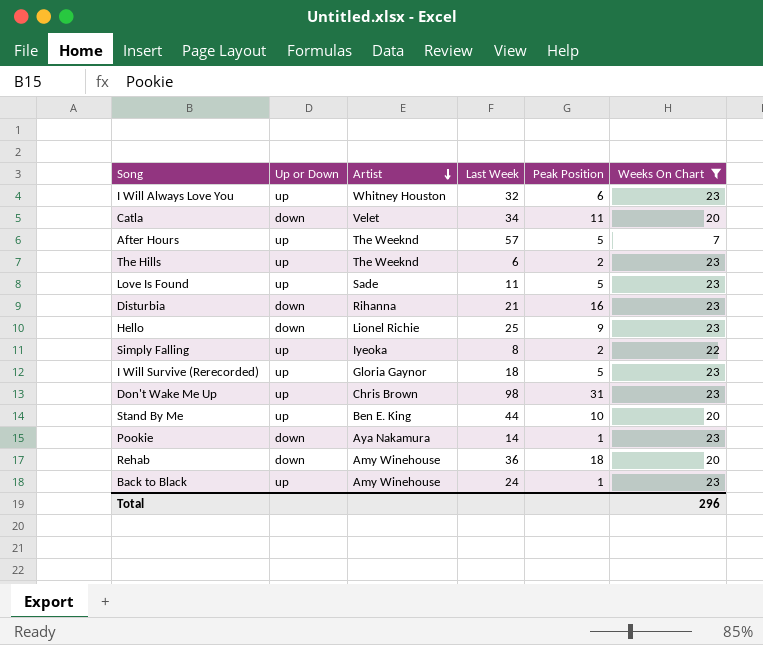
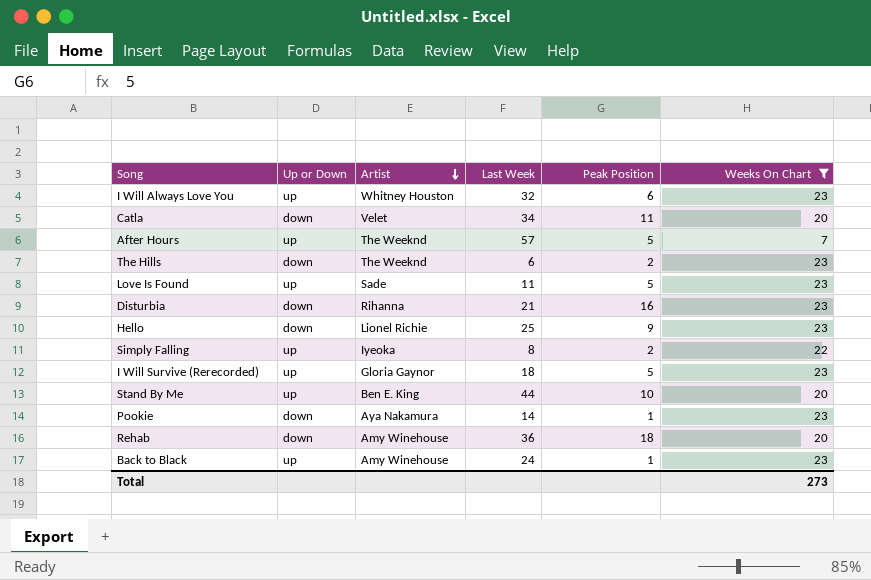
row Don't Wake Me Up: up | Chris Brown | 98 | 31 | 23 -> none
The Hills | Up or Down: up -> down
Total | Weeks On Chart: 296 -> 273

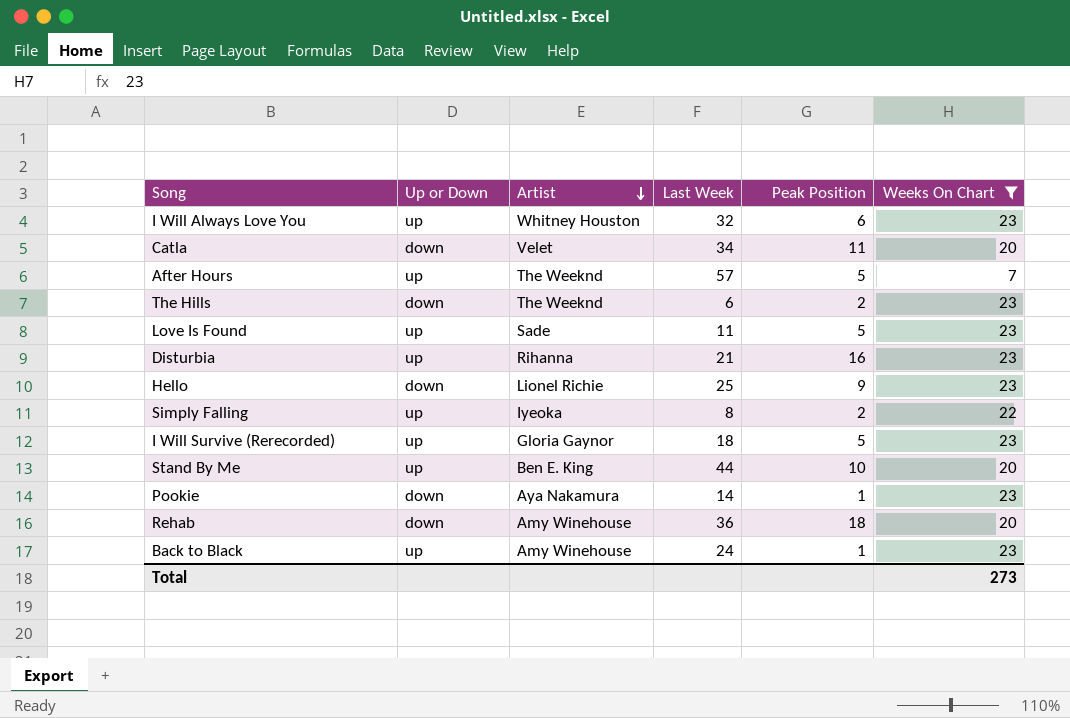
Disturbia | Up or Down: down -> up

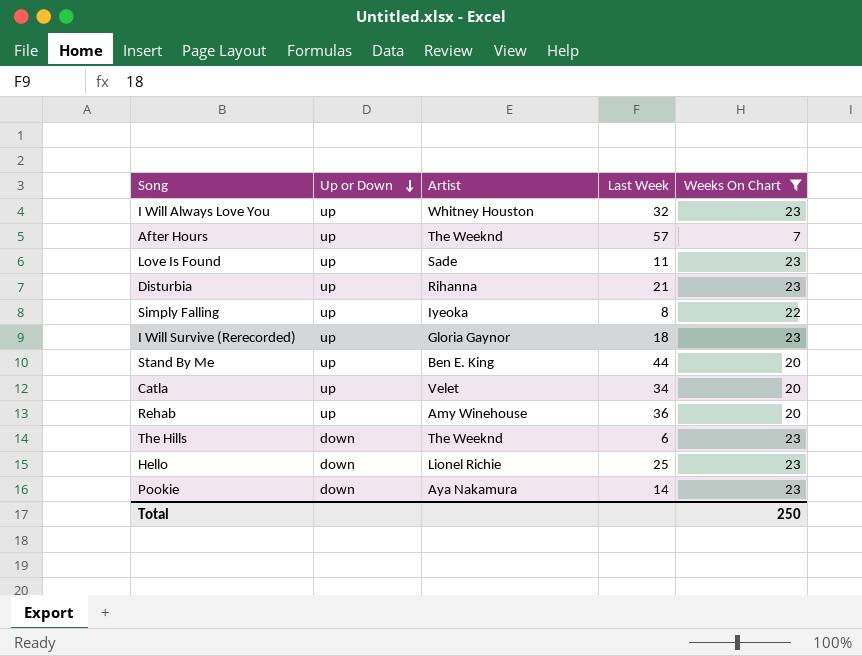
row order: Artist descending -> Up or Down descending
column Peak Position | position: 5 -> none
row Back to Black: up | Amy Winehouse | 24 | 1 | 23 -> none
Catla | Up or Down: down -> up
Rehab | Up or Down: down -> up
Total | Weeks On Chart: 273 -> 250

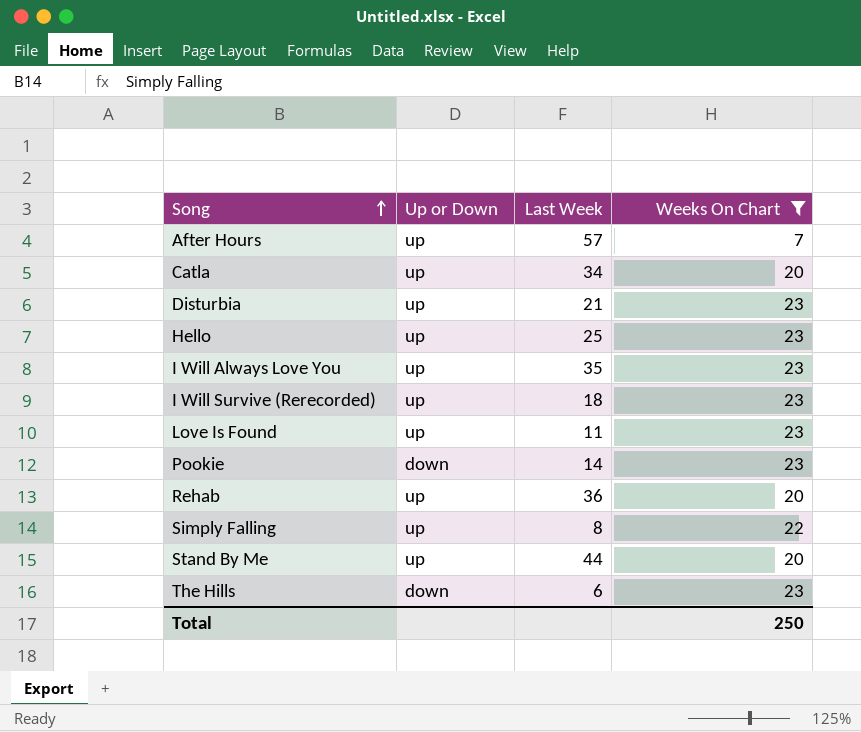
row order: Up or Down descending -> Song ascending
column Artist | position: 3 -> none
Hello | Up or Down: down -> up
I Will Always Love You | Last Week: 32 -> 35

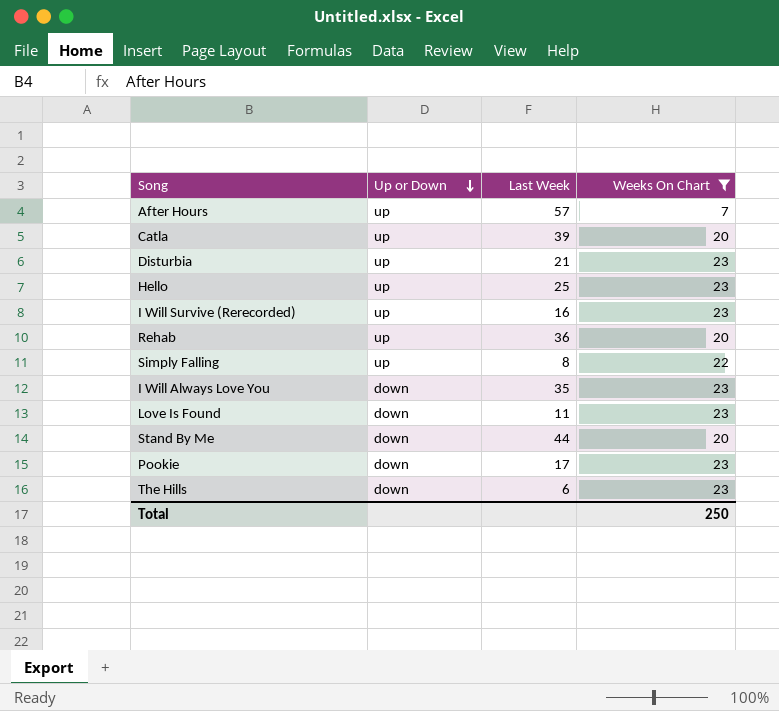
row order: Song ascending -> Up or Down descending
Catla | Last Week: 34 -> 39
I Will Survive (Rerecorded) | Last Week: 18 -> 16
I Will Always Love You | Up or Down: up -> down
Love Is Found | Up or Down: up -> down
Stand By Me | Up or Down: up -> down
Pookie | Last Week: 14 -> 17

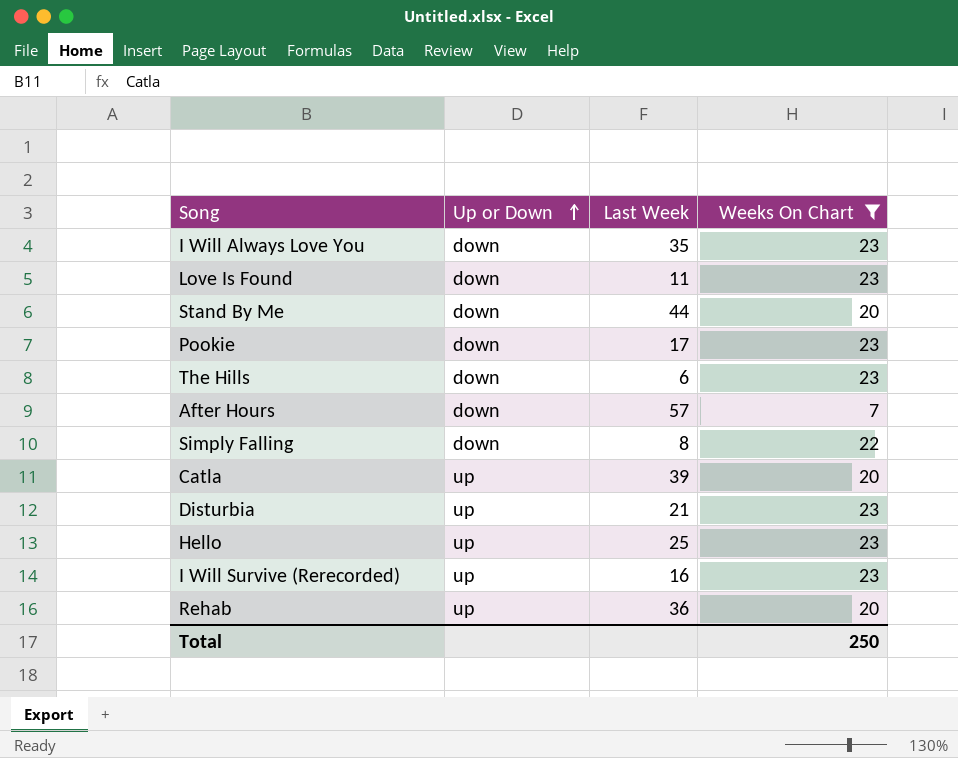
row order: Up or Down descending -> Up or Down ascending
After Hours | Up or Down: up -> down
Simply Falling | Up or Down: up -> down

